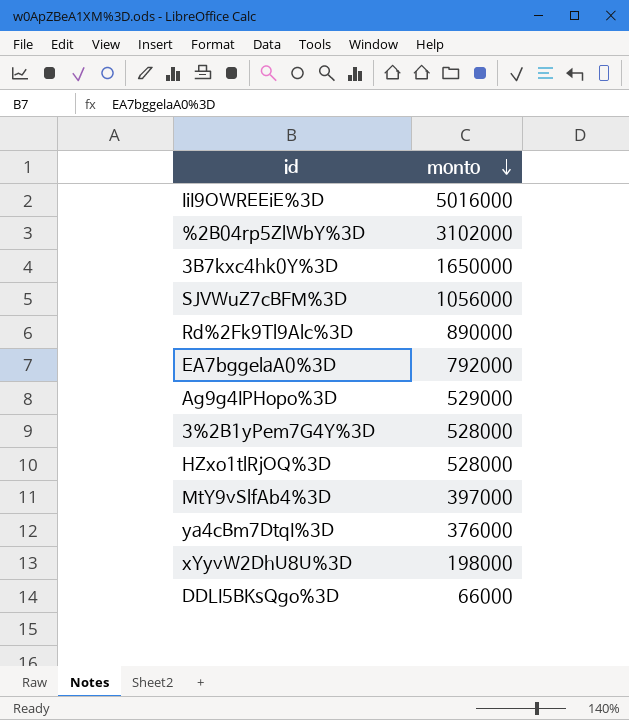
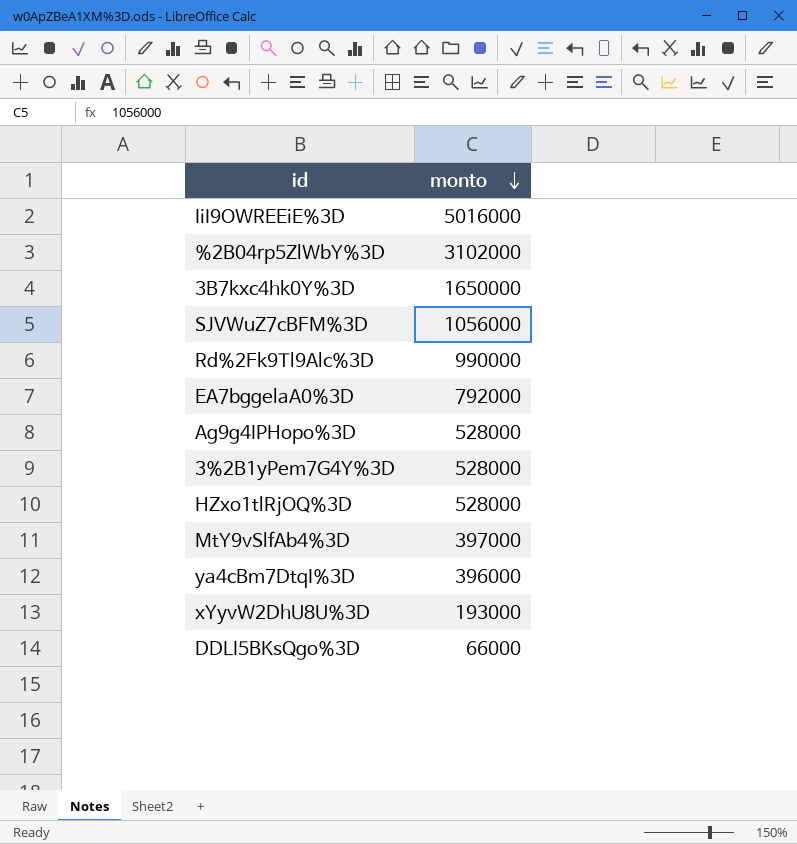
Rd%2Fk9Tl9Alc%3D | monto: 890000 -> 990000
Ag9g4IPHopo%3D | monto: 529000 -> 528000
ya4cBm7DtqI%3D | monto: 376000 -> 396000
xYyvW2DhU8U%3D | monto: 198000 -> 193000

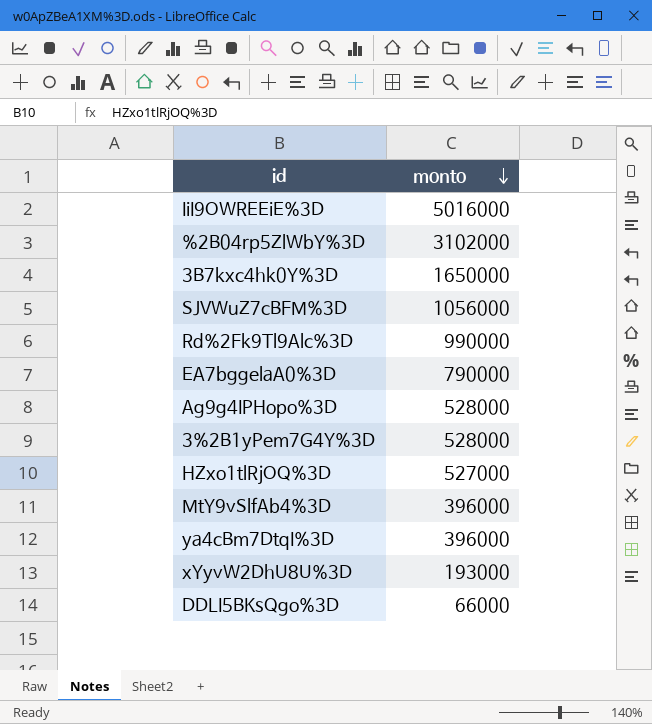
EA7bggelaA0%3D | monto: 792000 -> 790000
HZxo1tlRjOQ%3D | monto: 528000 -> 527000
MtY9vSlfAb4%3D | monto: 397000 -> 396000

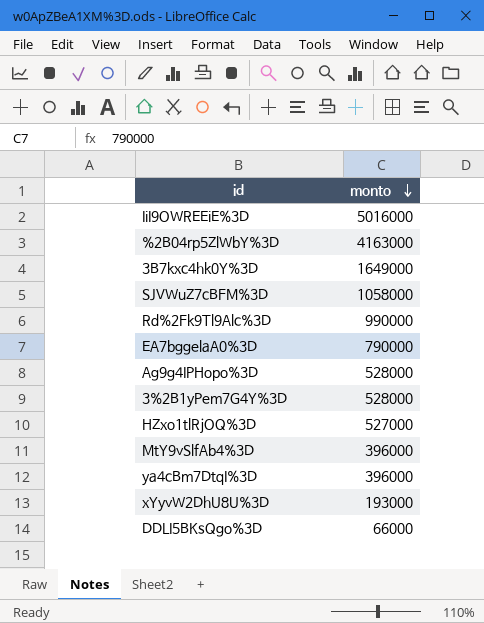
%2B04rp5ZlWbY%3D | monto: 3102000 -> 4163000
3B7kxc4hk0Y%3D | monto: 1650000 -> 1649000
SJVWuZ7cBFM%3D | monto: 1056000 -> 1058000

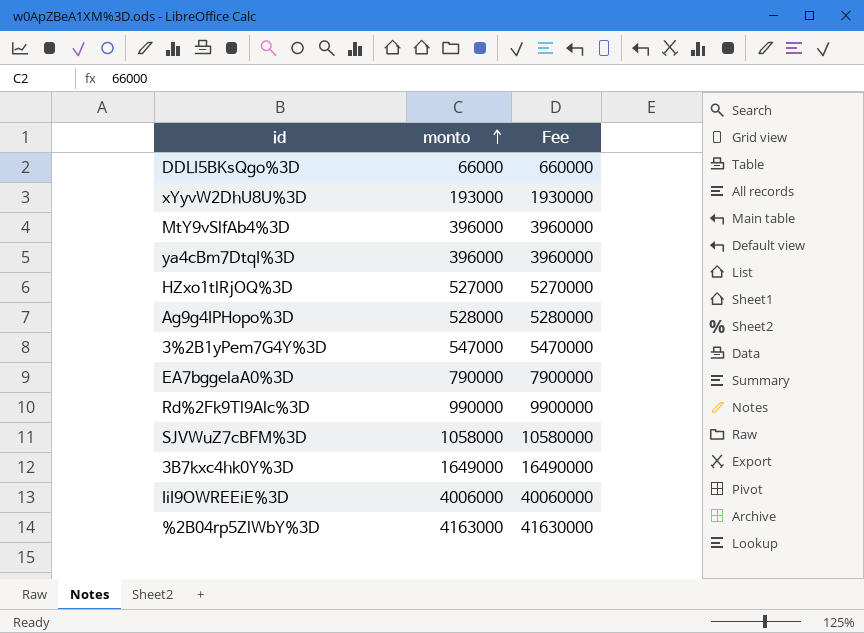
row order: monto descending -> monto ascending
column Fee | formula: none -> [monto] * 10
3%2B1yPem7G4Y%3D | monto: 528000 -> 547000
IiI9OWREEiE%3D | monto: 5016000 -> 4006000

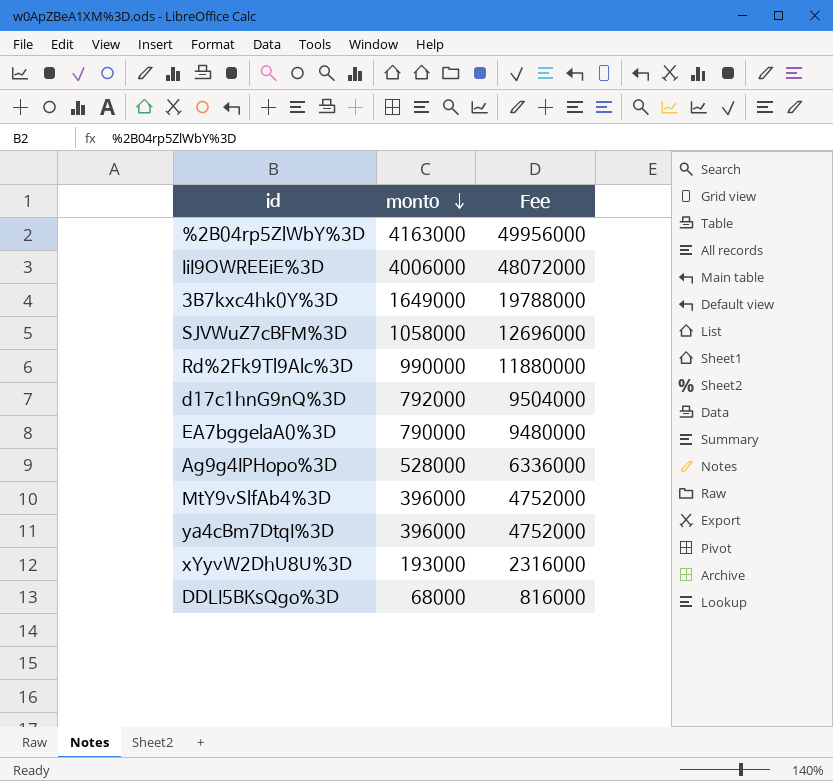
row order: monto ascending -> monto descending
column Fee | formula: [monto] * 10 -> [monto] * 12
row HZxo1tlRjOQ%3D: 527000 | 5270000 -> none
row 3%2B1yPem7G4Y%3D: 547000 | 5470000 -> none
row d17c1hnG9nQ%3D: none -> 792000 | 9504000
DDLI5BKsQgo%3D | monto: 66000 -> 68000

